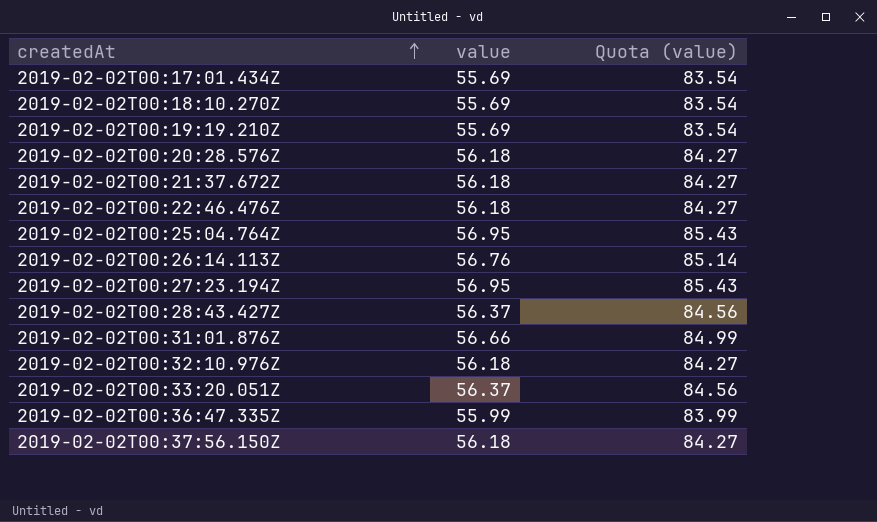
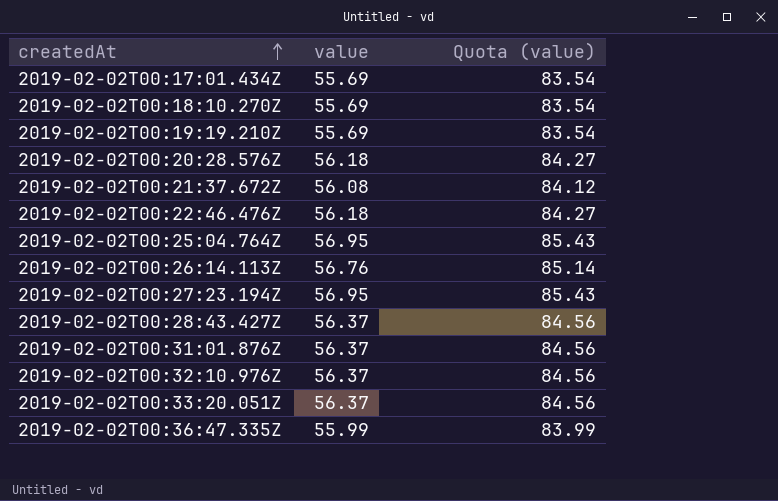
row 2019-02-02T00:37:56.150Z: 56.18 | 84.27 -> none
2019-02-02T00:21:37.672Z | value: 56.18 -> 56.08
2019-02-02T00:21:37.672Z | Quota (value): 84.27 -> 84.12
2019-02-02T00:31:01.876Z | value: 56.66 -> 56.37
2019-02-02T00:31:01.876Z | Quota (value): 84.99 -> 84.56
2019-02-02T00:32:10.976Z | value: 56.18 -> 56.37
2019-02-02T00:32:10.976Z | Quota (value): 84.27 -> 84.56

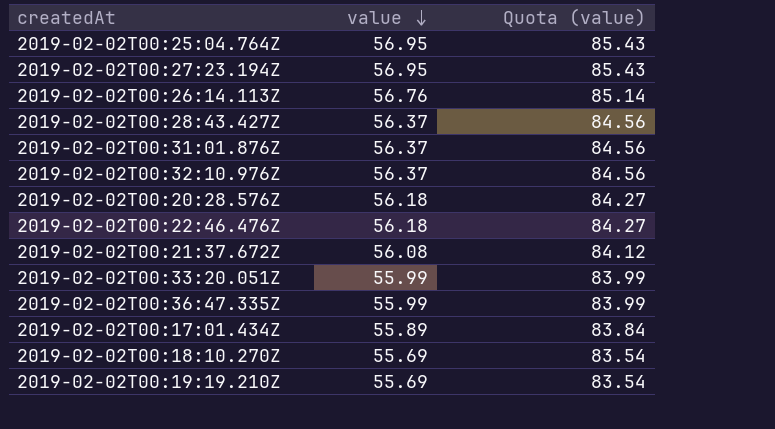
row order: createdAt ascending -> value descending
2019-02-02T00:33:20.051Z | value: 56.37 -> 55.99
2019-02-02T00:33:20.051Z | Quota (value): 84.56 -> 83.99
2019-02-02T00:17:01.434Z | value: 55.69 -> 55.89
2019-02-02T00:17:01.434Z | Quota (value): 83.54 -> 83.84

